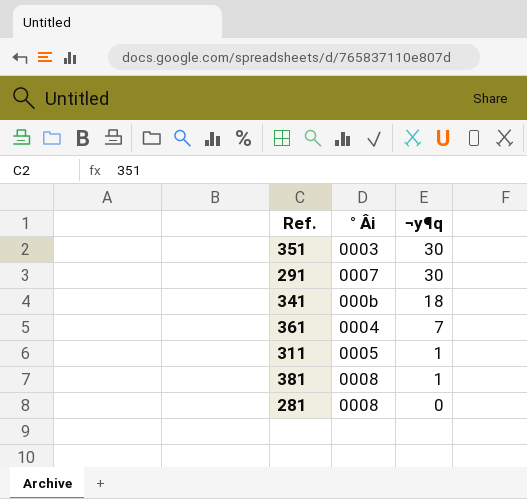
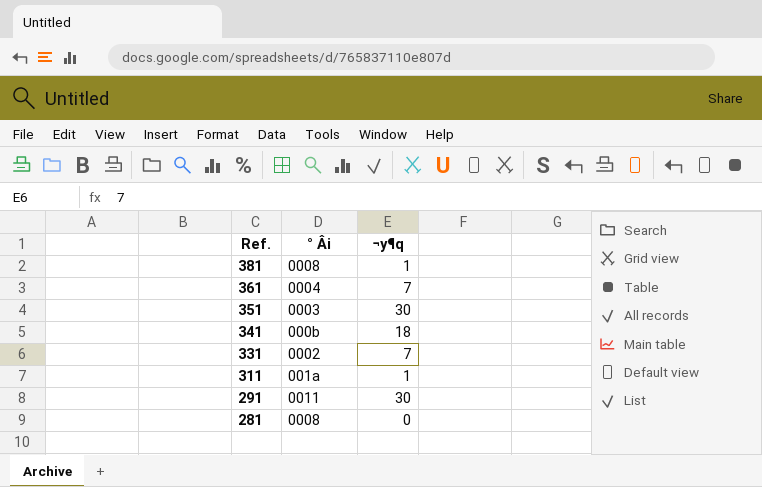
row order: ¬y¶q descending -> Ref. descending
row 331: none -> 0002 | 7
311 | ° Âi: 0005 -> 001a
291 | ° Âi: 0007 -> 0011

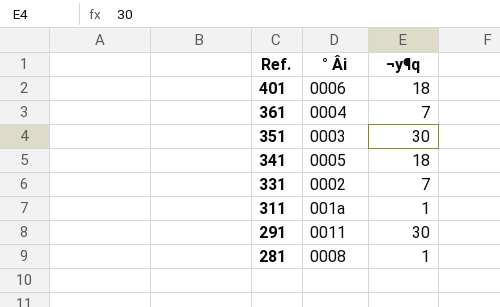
row 381: 0008 | 1 -> none
row 401: none -> 0006 | 18
341 | ° Âi: 000b -> 0005
281 | ¬y¶q: 0 -> 1

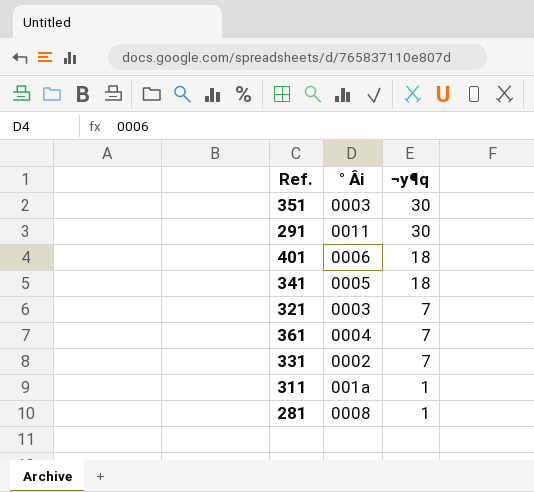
row order: Ref. descending -> ¬y¶q descending
row 321: none -> 0003 | 7

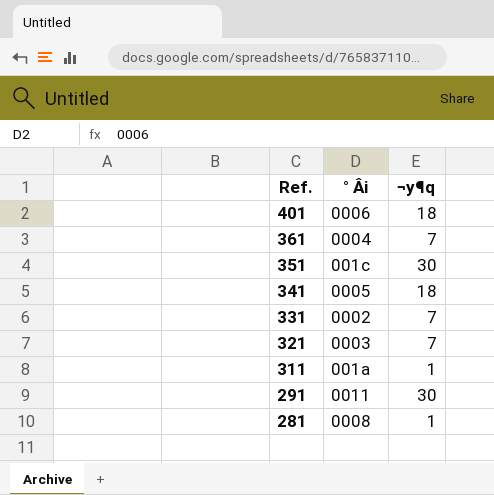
row order: ¬y¶q descending -> Ref. descending
351 | ° Âi: 0003 -> 001c

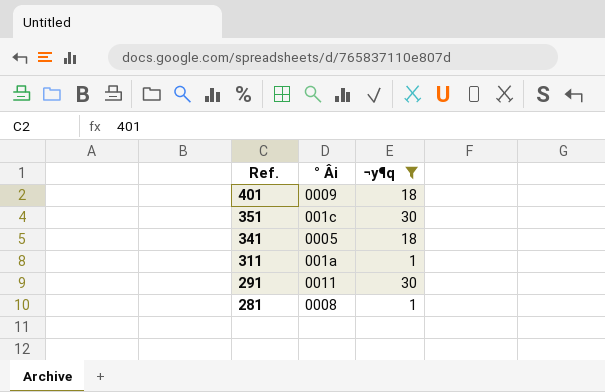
filter: none -> ¬y¶q != 7
401 | ° Âi: 0006 -> 0009

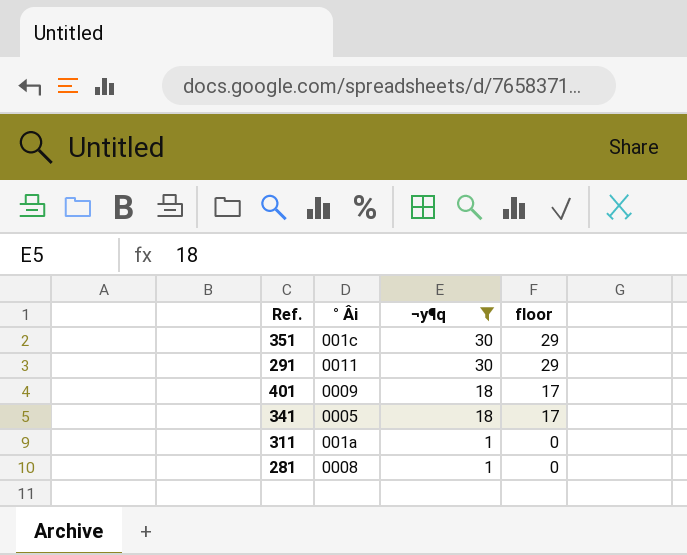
row order: Ref. descending -> ¬y¶q descending
column floor | formula: none -> [¬y¶q] - 1

